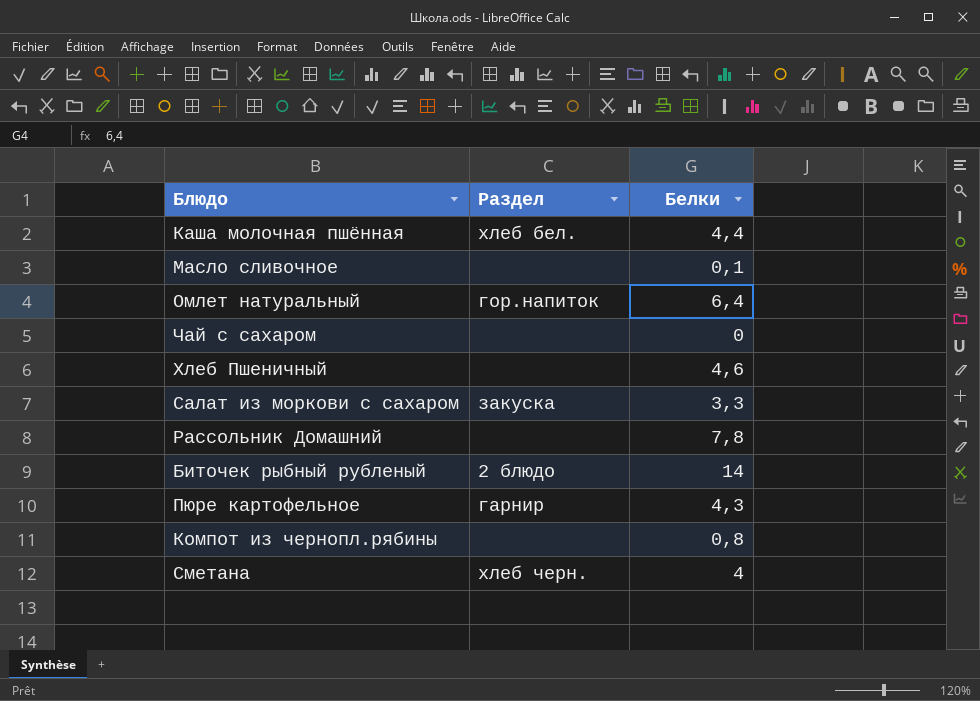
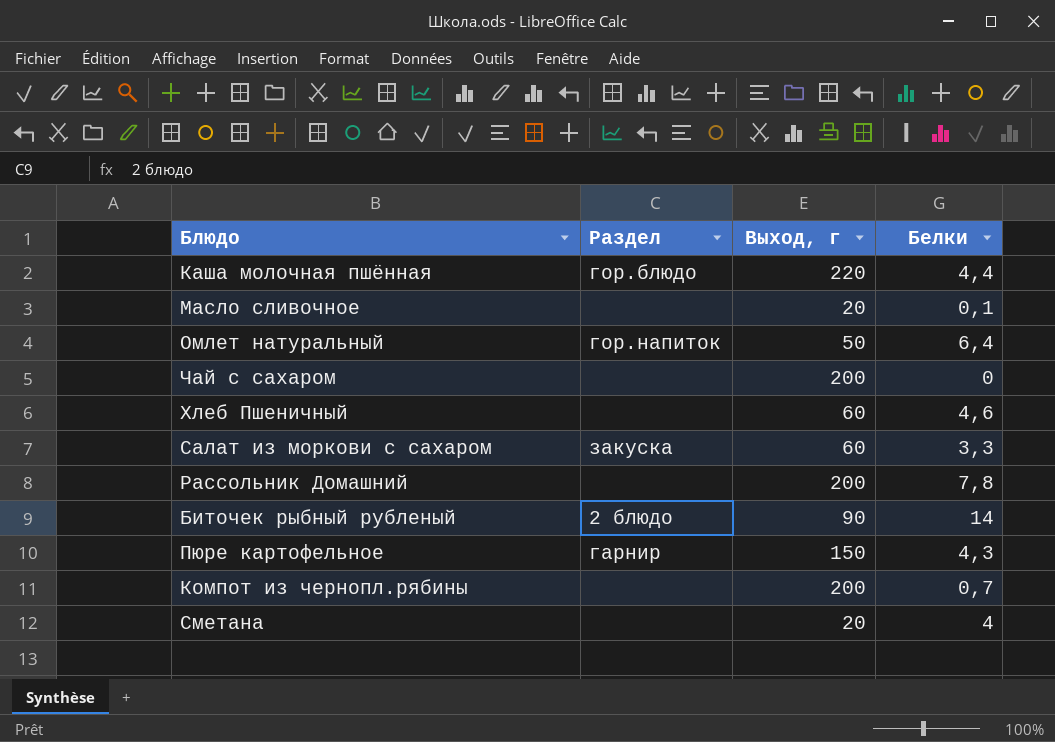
column Выход, г | position: none -> 3
Каша молочная пшённая | Раздел: хлеб бел. -> гор.блюдо
Компот из чернопл.рябины | Белки: 0,8 -> 0,7
Сметана | Раздел: хлеб черн. -> none

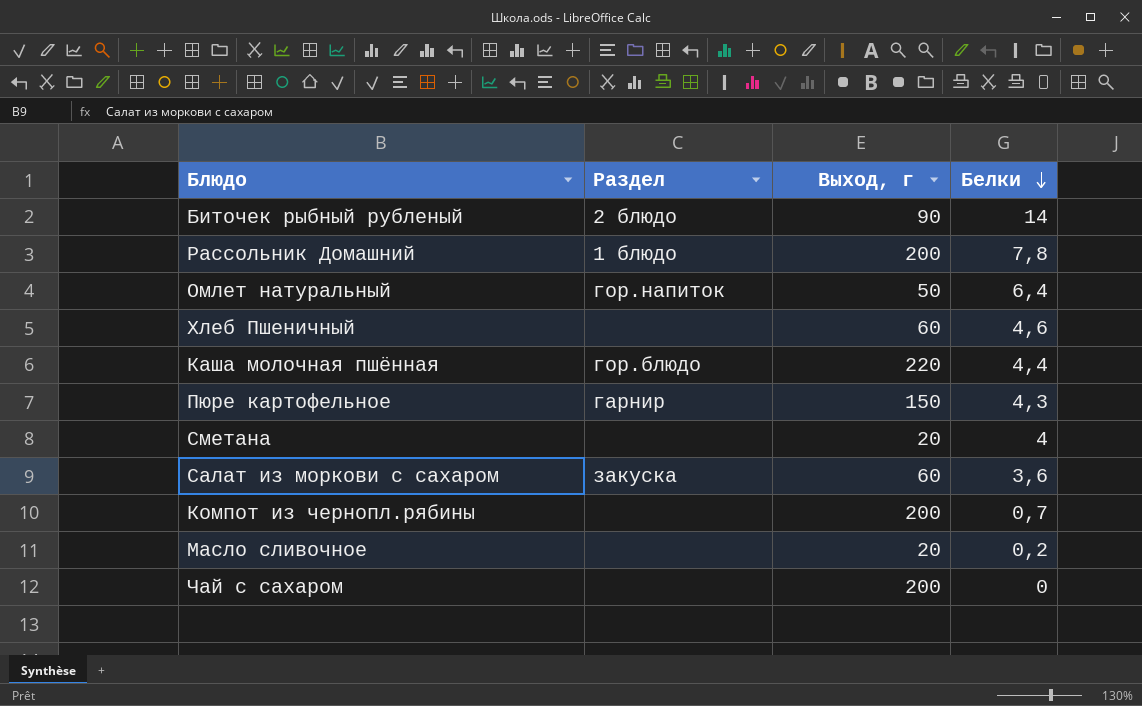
row order: none -> Белки descending
Рассольник Домашний | Раздел: none -> 1 блюдо
Салат из моркови с сахаром | Белки: 3,3 -> 3,6
Масло сливочное | Белки: 0,1 -> 0,2

